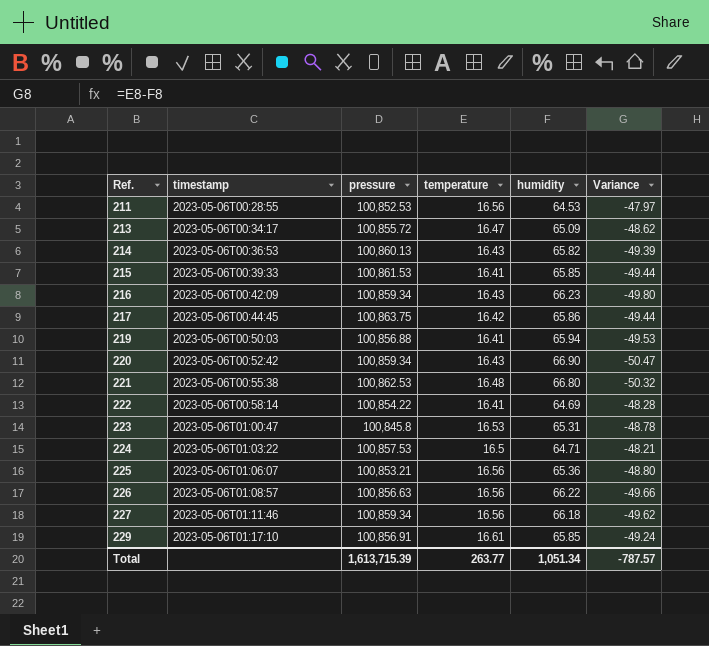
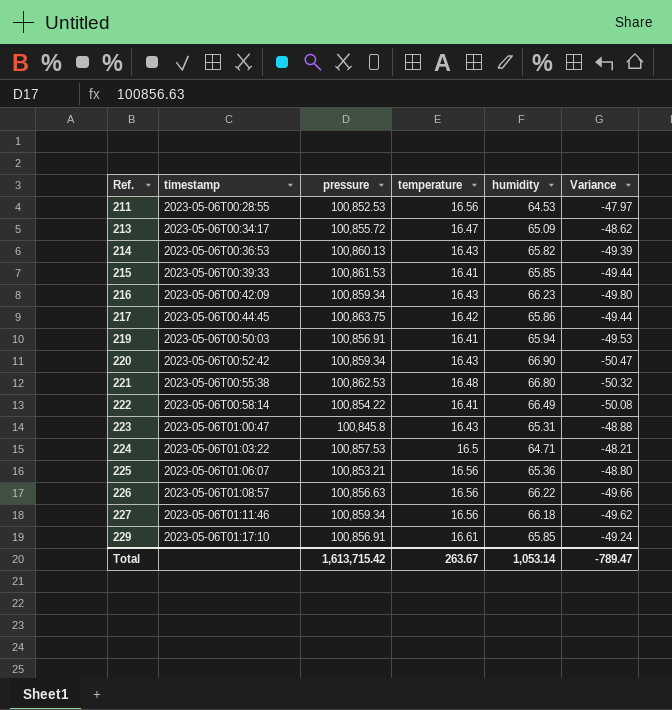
219 | pressure: 100,856.88 -> 100,856.91
222 | humidity: 64.69 -> 66.49
222 | Variance: -48.28 -> -50.08
223 | temperature: 16.53 -> 16.43
223 | Variance: -48.78 -> -48.88
Total | pressure: 1,613,715.39 -> 1,613,715.42
Total | temperature: 263.77 -> 263.67
Total | humidity: 1,051.34 -> 1,053.14
Total | Variance: -787.57 -> -789.47

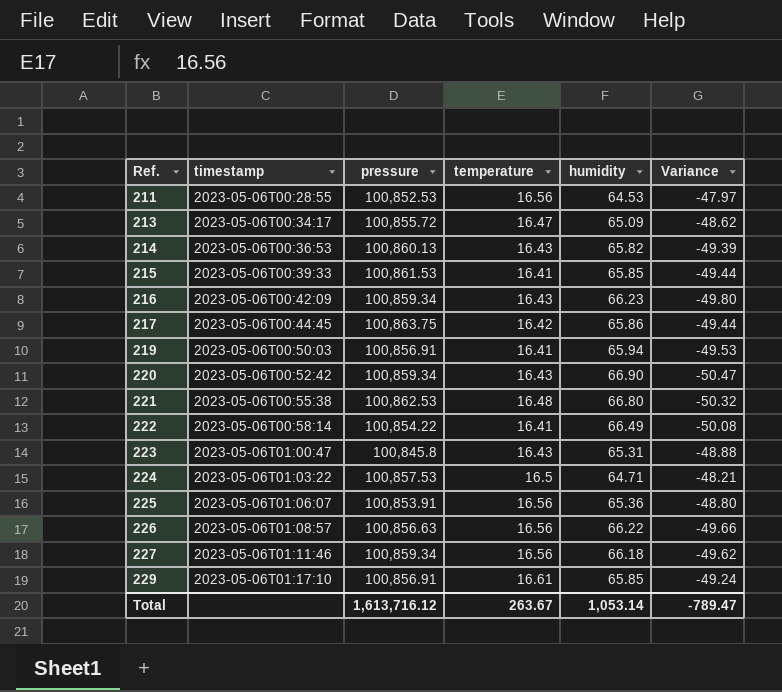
225 | pressure: 100,853.21 -> 100,853.91
Total | pressure: 1,613,715.42 -> 1,613,716.12

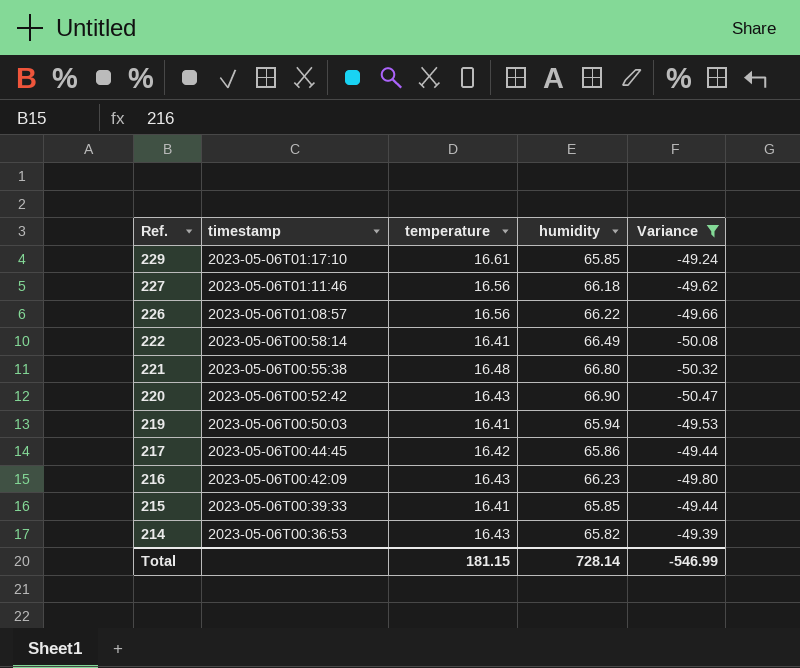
filter: none -> Variance <= -49.24
row order: Ref. ascending -> Ref. descending
column pressure | position: 3 -> none
Total | temperature: 263.67 -> 181.15
Total | humidity: 1,053.14 -> 728.14
Total | Variance: -789.47 -> -546.99

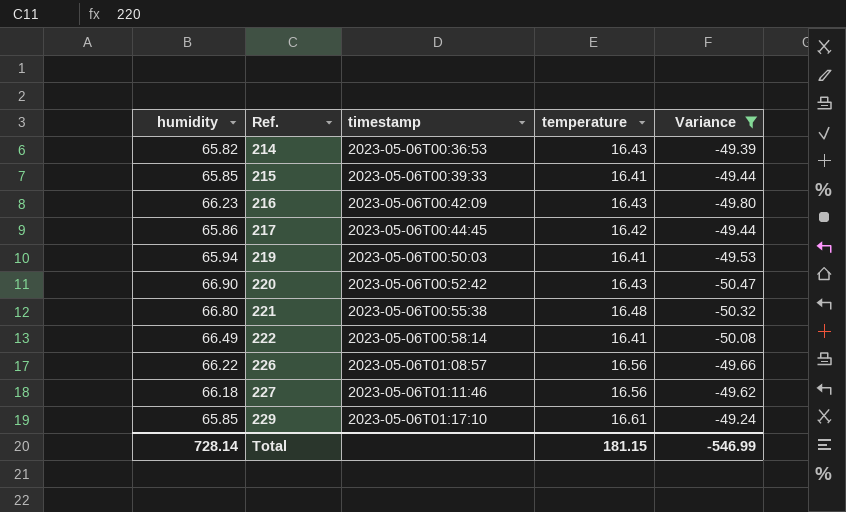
row order: Ref. descending -> Ref. ascending
column humidity | position: 4 -> 1

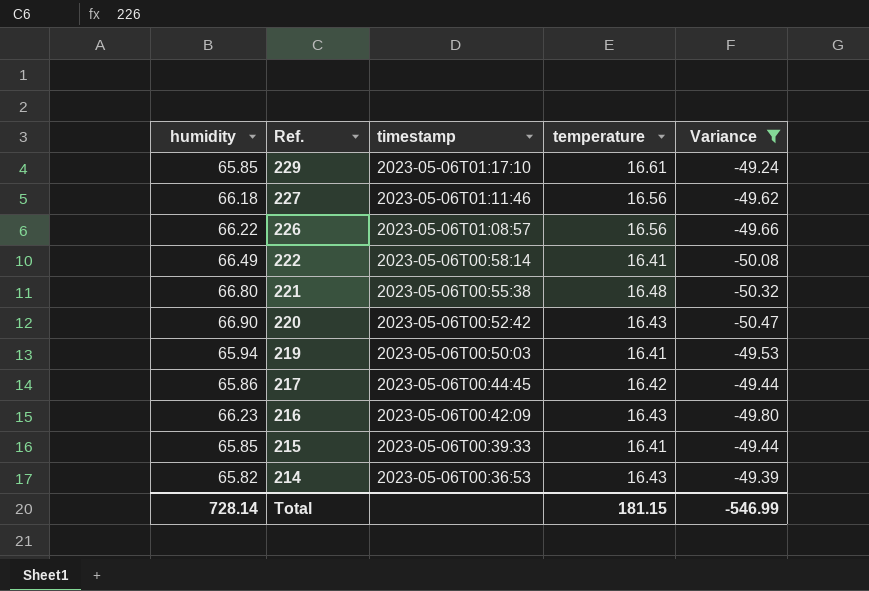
row order: Ref. ascending -> Ref. descending

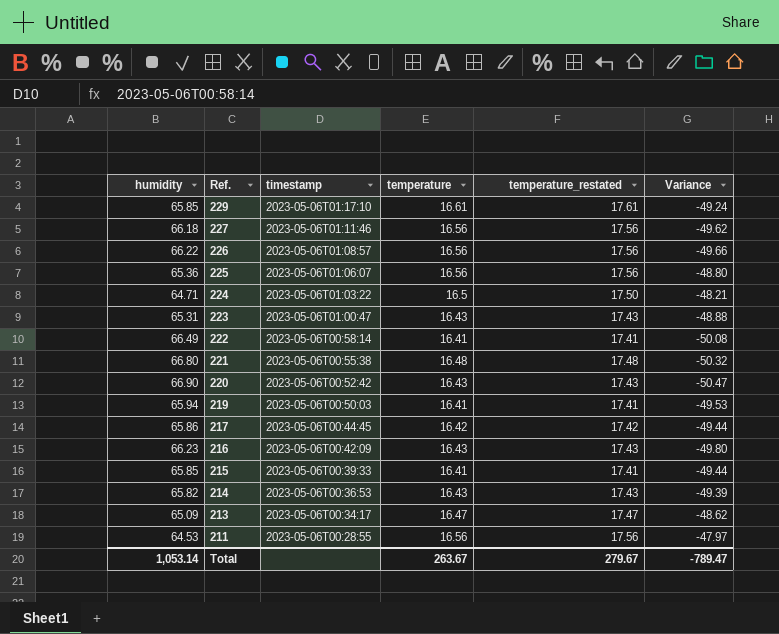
filter: Variance <= -49.24 -> none
column temperature_restated | formula: none -> [temperature] + 1
Total | humidity: 728.14 -> 1,053.14
Total | temperature: 181.15 -> 263.67
Total | Variance: -546.99 -> -789.47

